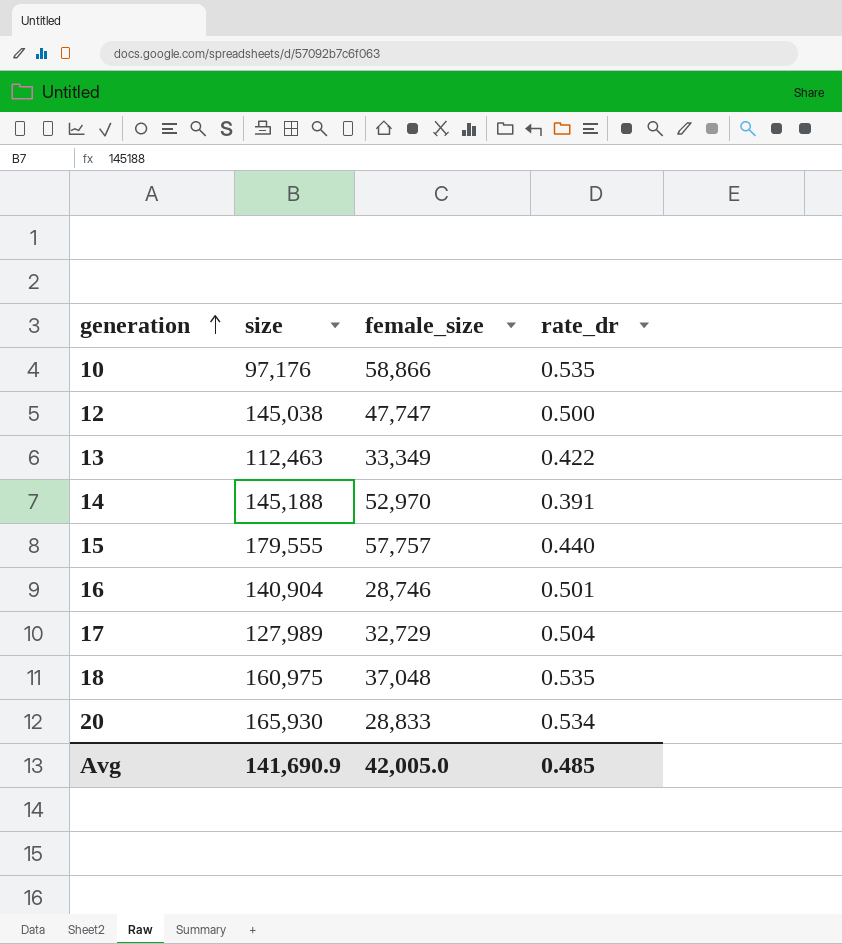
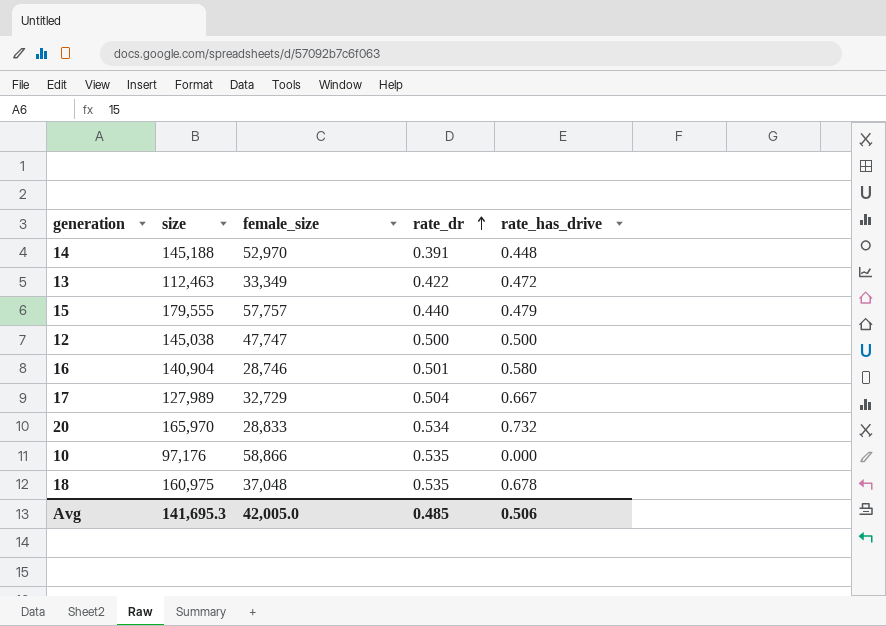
row order: generation ascending -> rate_dr ascending
column rate_has_drive | position: none -> 5
20 | size: 165,930 -> 165,970
Avg | size: 141,690.9 -> 141,695.3

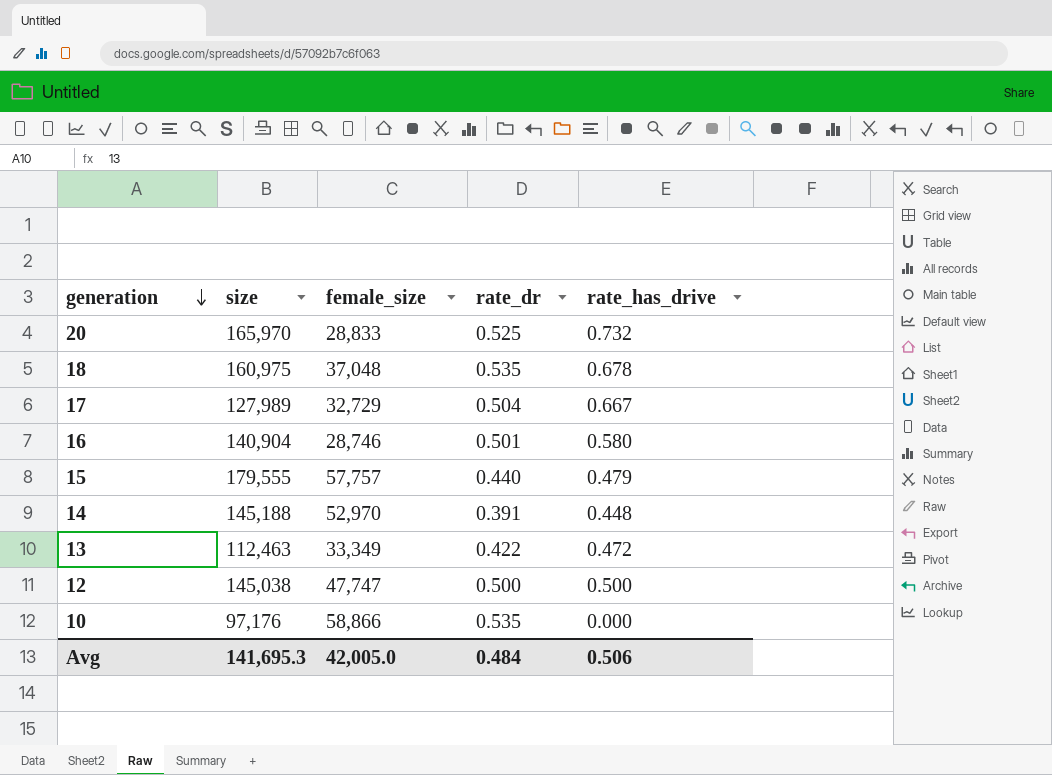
row order: rate_dr ascending -> generation descending
20 | rate_dr: 0.534 -> 0.525
Avg | rate_dr: 0.485 -> 0.484

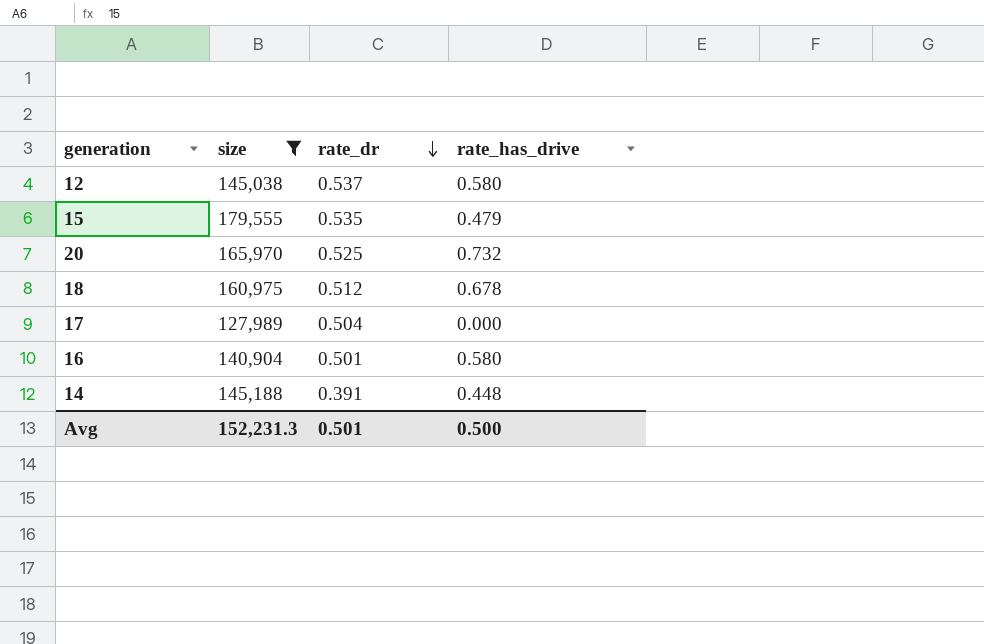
filter: none -> size >= 127,989
row order: generation descending -> rate_dr descending
column female_size | position: 3 -> none
12 | rate_dr: 0.500 -> 0.537
12 | rate_has_drive: 0.500 -> 0.580
15 | rate_dr: 0.440 -> 0.535
18 | rate_dr: 0.535 -> 0.512
17 | rate_has_drive: 0.667 -> 0.000
Avg | size: 141,695.3 -> 152,231.3
Avg | rate_dr: 0.484 -> 0.501
Avg | rate_has_drive: 0.506 -> 0.500

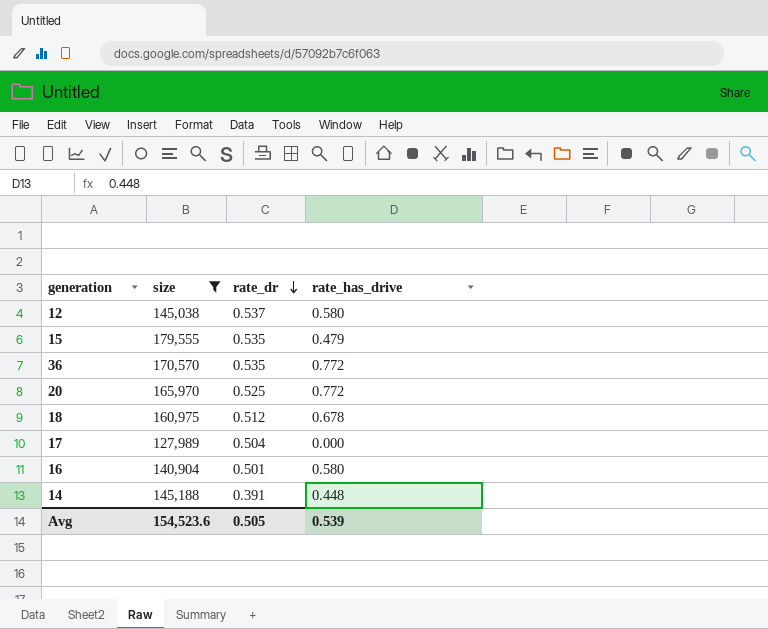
row 36: none -> 170,570 | 0.535 | 0.772
20 | rate_has_drive: 0.732 -> 0.772
Avg | size: 152,231.3 -> 154,523.6
Avg | rate_dr: 0.501 -> 0.505
Avg | rate_has_drive: 0.500 -> 0.539

